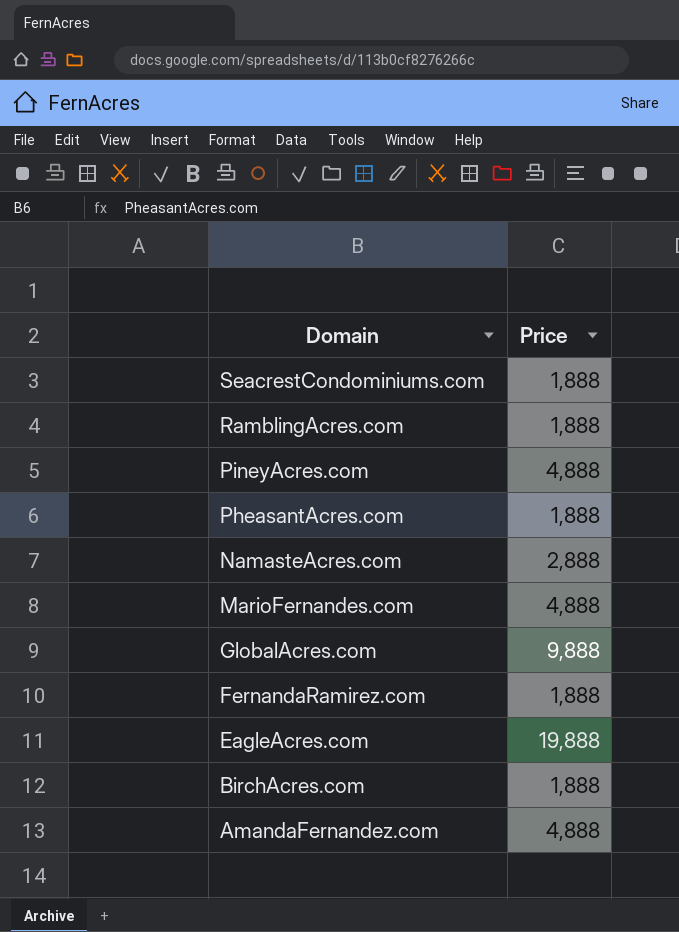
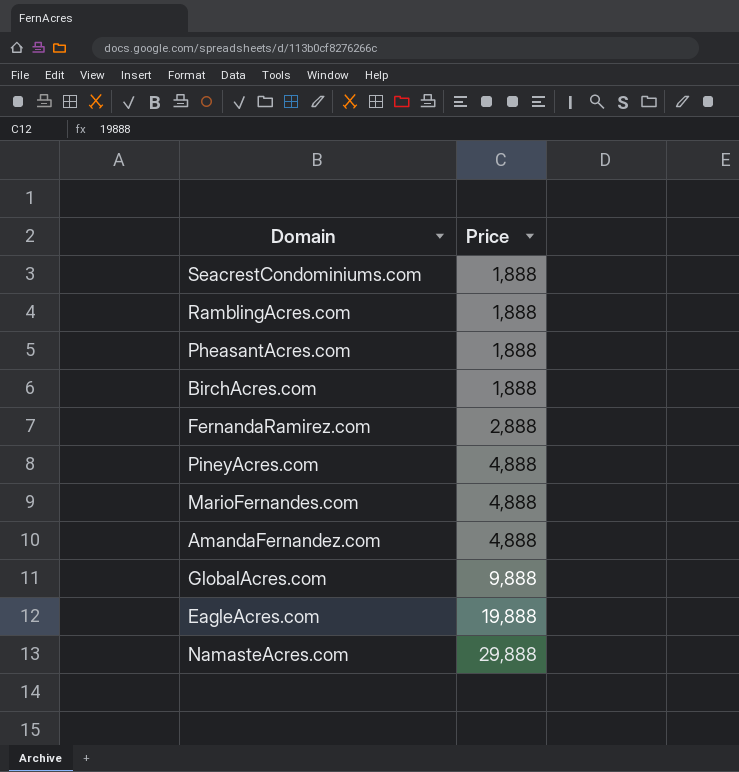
row order: Domain descending -> Price ascending
FernandaRamirez.com | Price: 1,888 -> 2,888
NamasteAcres.com | Price: 2,888 -> 29,888

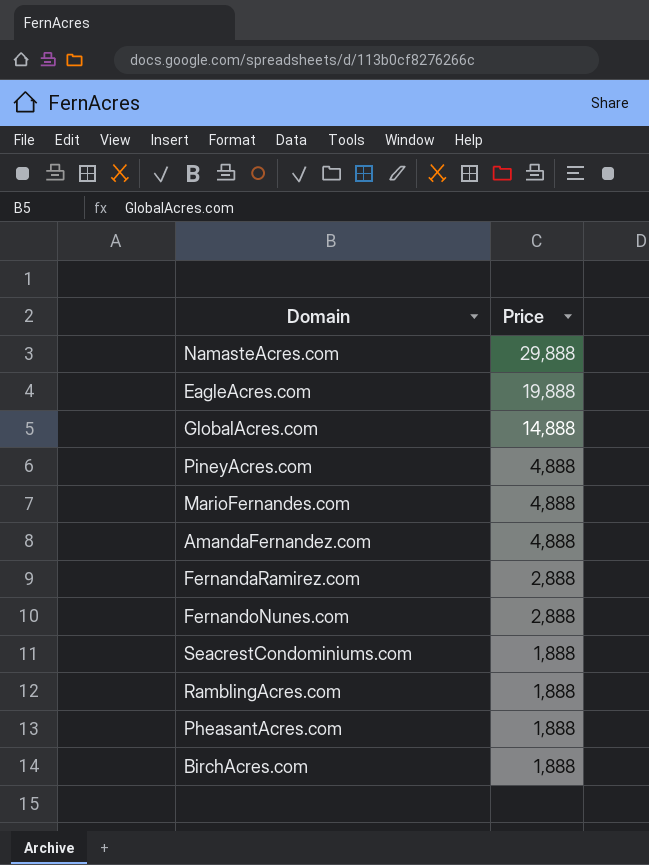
row order: Price ascending -> Price descending
GlobalAcres.com | Price: 9,888 -> 14,888
row FernandoNunes.com: none -> 2,888

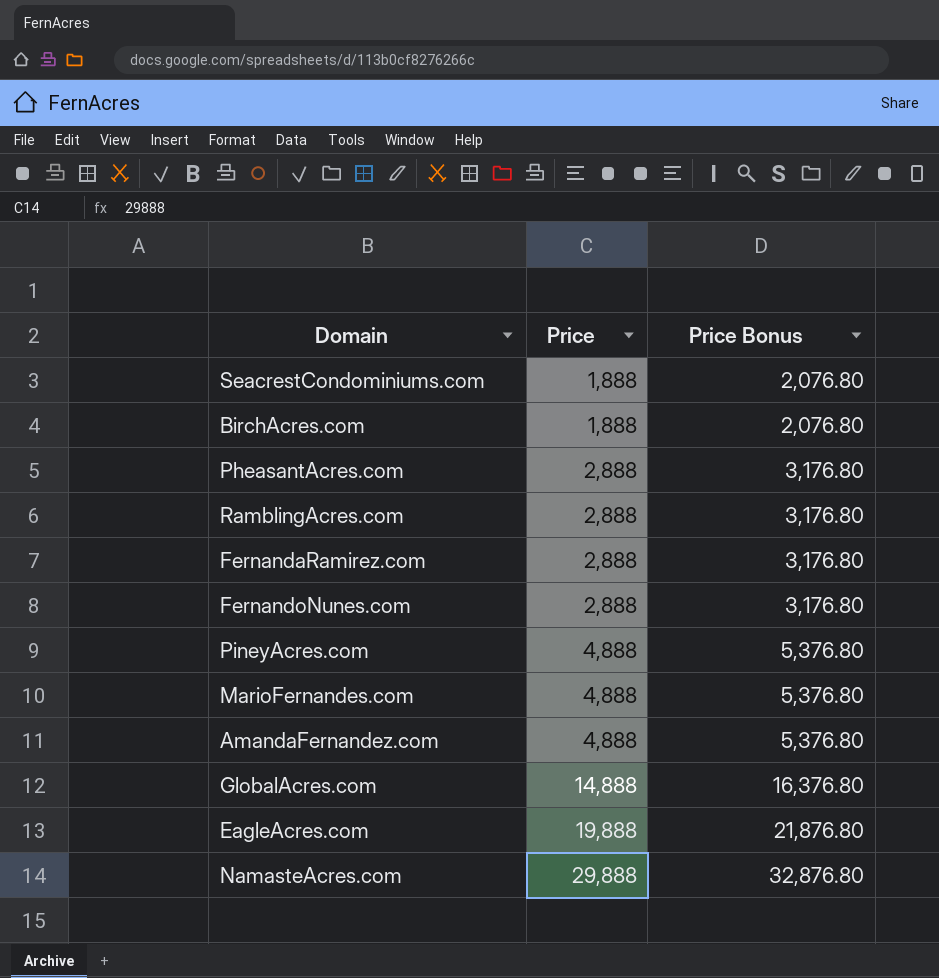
row order: Price descending -> Price ascending
column Price Bonus | formula: none -> [Price] * 1.1
PheasantAcres.com | Price: 1,888 -> 2,888
RamblingAcres.com | Price: 1,888 -> 2,888

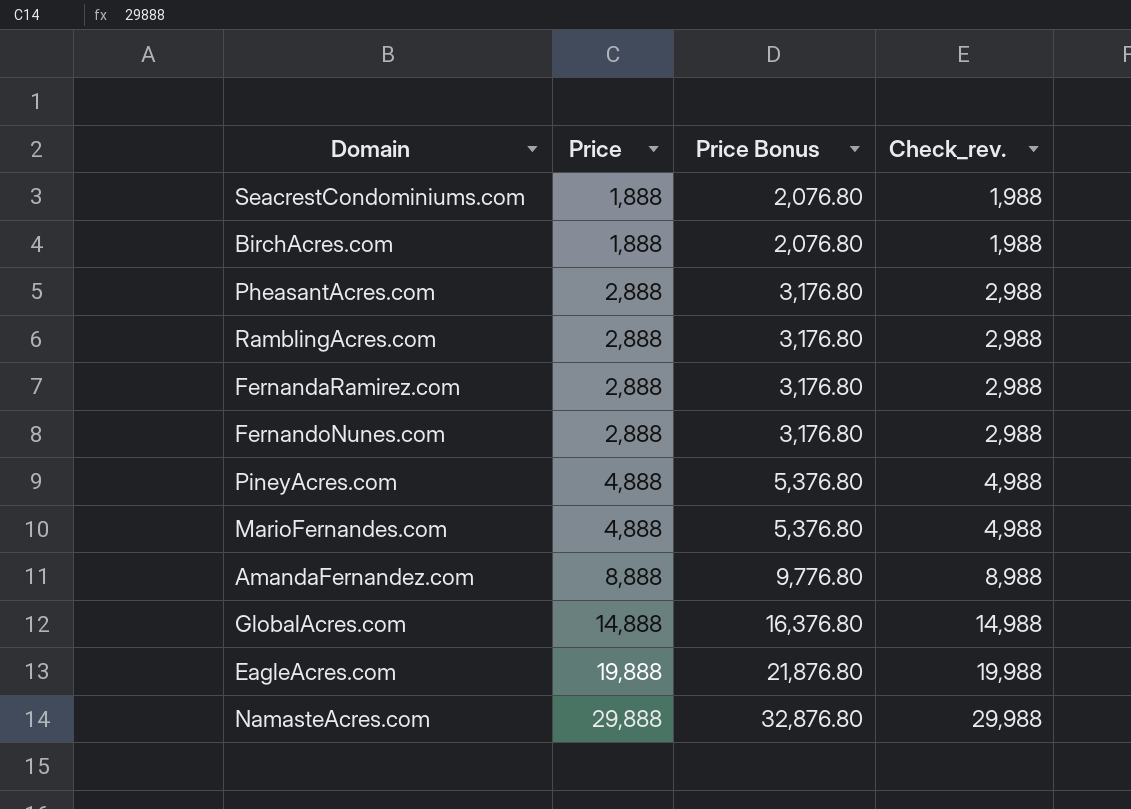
column Check_rev. | formula: none -> [Price] + 100
AmandaFernandez.com | Price: 4,888 -> 8,888
AmandaFernandez.com | Price Bonus: 5,376.80 -> 9,776.80

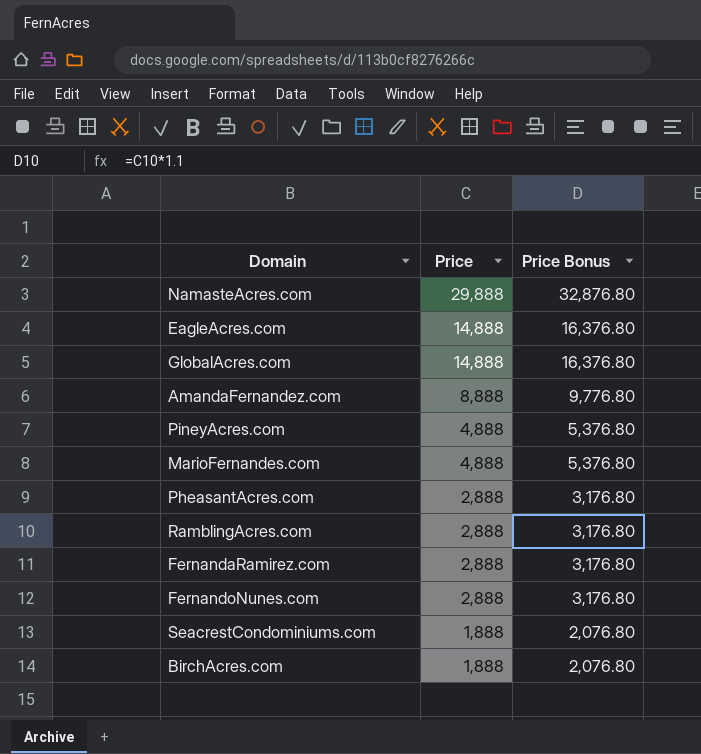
row order: Price ascending -> Price descending
column Check_rev. | formula: [Price] + 100 -> none
EagleAcres.com | Price: 19,888 -> 14,888
EagleAcres.com | Price Bonus: 21,876.80 -> 16,376.80

